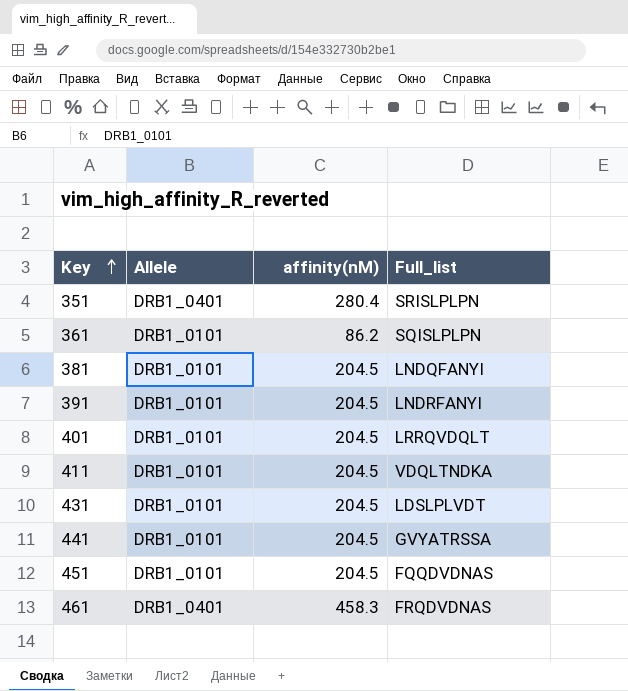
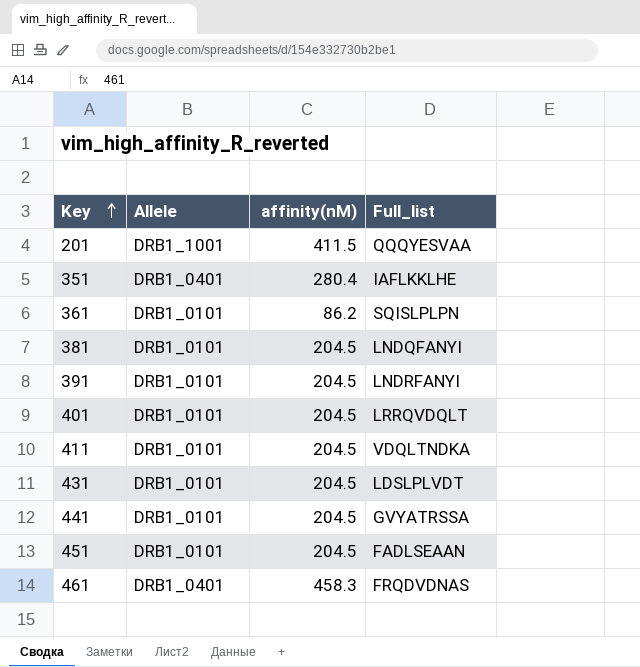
row 201: none -> DRB1_1001 | 411.5 | QQQYESVAA
351 | Full_list: SRISLPLPN -> IAFLKKLHE
451 | Full_list: FQQDVDNAS -> FADLSEAAN

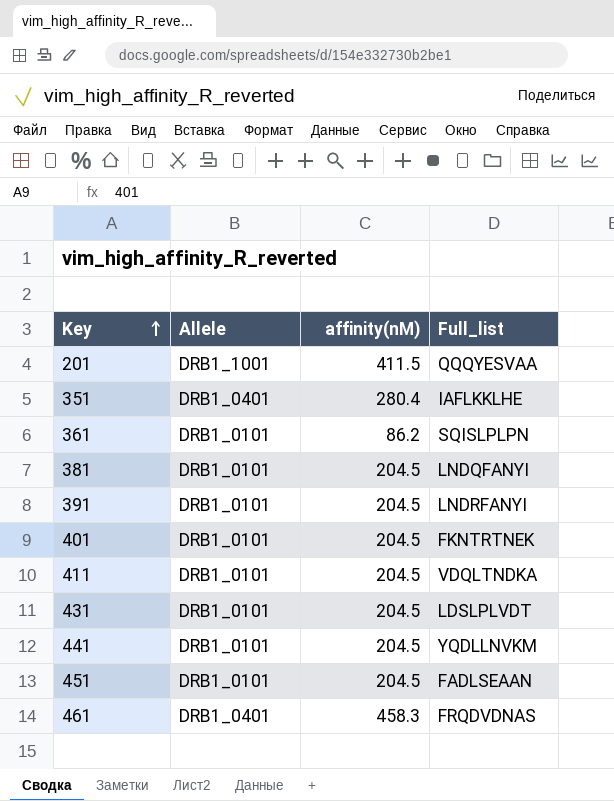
401 | Full_list: LRRQVDQLT -> FKNTRTNEK
441 | Full_list: GVYATRSSA -> YQDLLNVKM

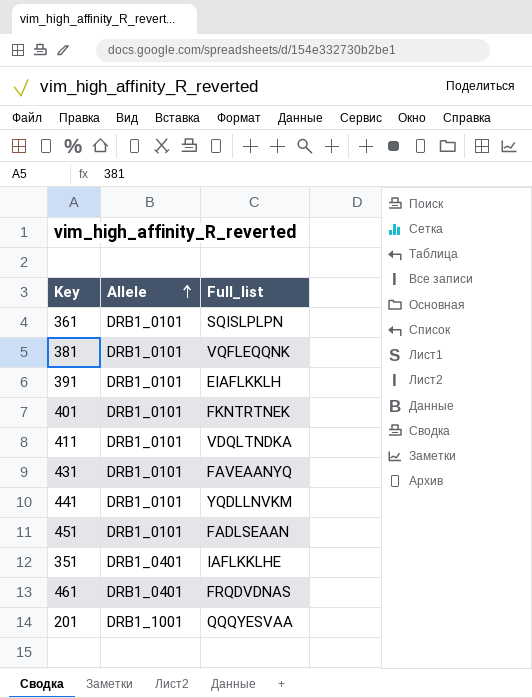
row order: Key ascending -> Allele ascending
column affinity(nM) | position: 3 -> none
381 | Full_list: LNDQFANYI -> VQFLEQQNK
391 | Full_list: LNDRFANYI -> EIAFLKKLH
431 | Full_list: LDSLPLVDT -> FAVEAANYQ

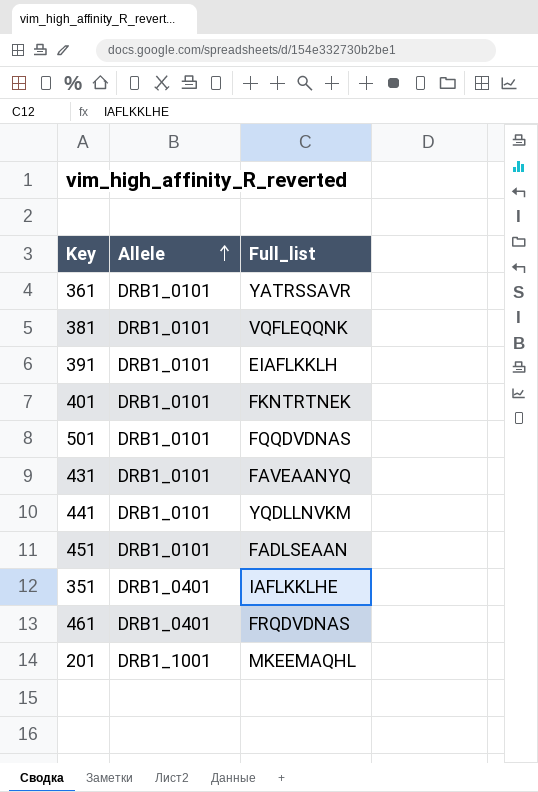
row 411: DRB1_0101 | VDQLTNDKA -> none
361 | Full_list: SQISLPLPN -> YATRSSAVR
row 501: none -> DRB1_0101 | FQQDVDNAS
201 | Full_list: QQQYESVAA -> MKEEMAQHL

